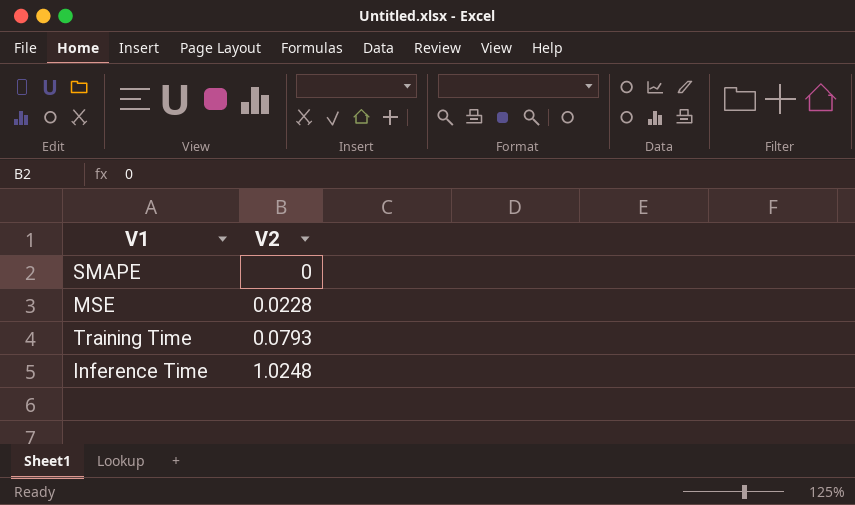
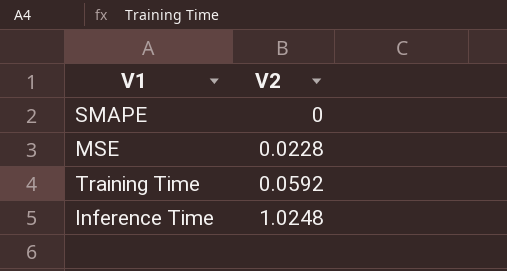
Training Time | V2: 0.0793 -> 0.0592

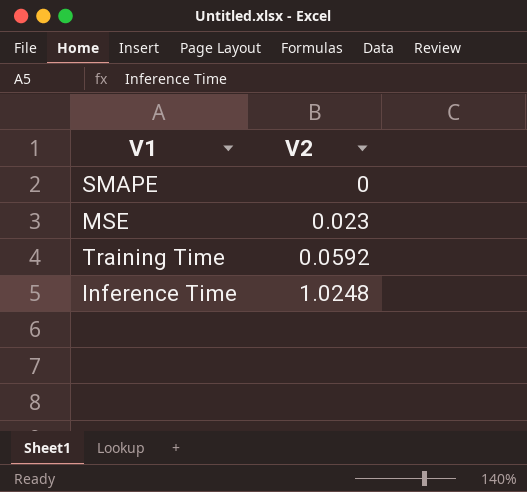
MSE | V2: 0.0228 -> 0.023

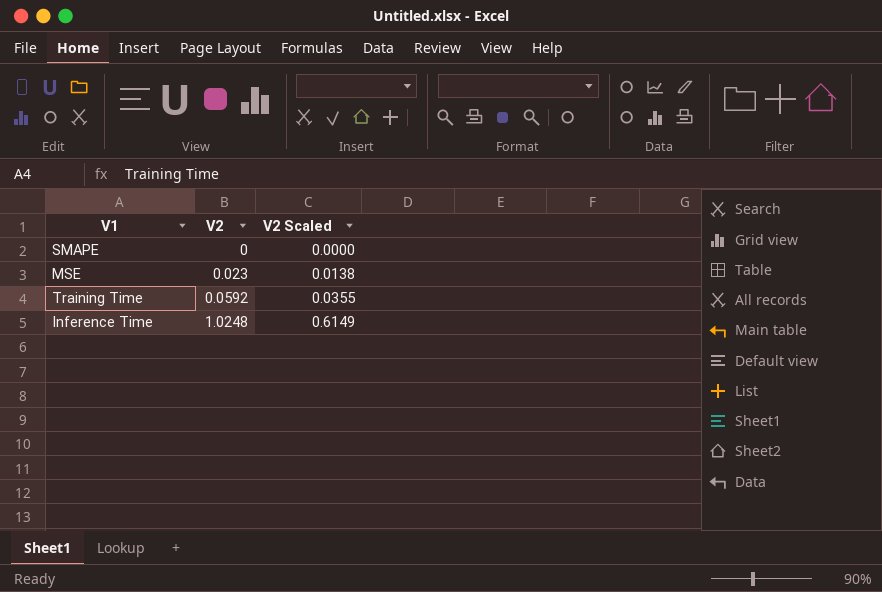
column V2 Scaled | formula: none -> [V2] * 0.6

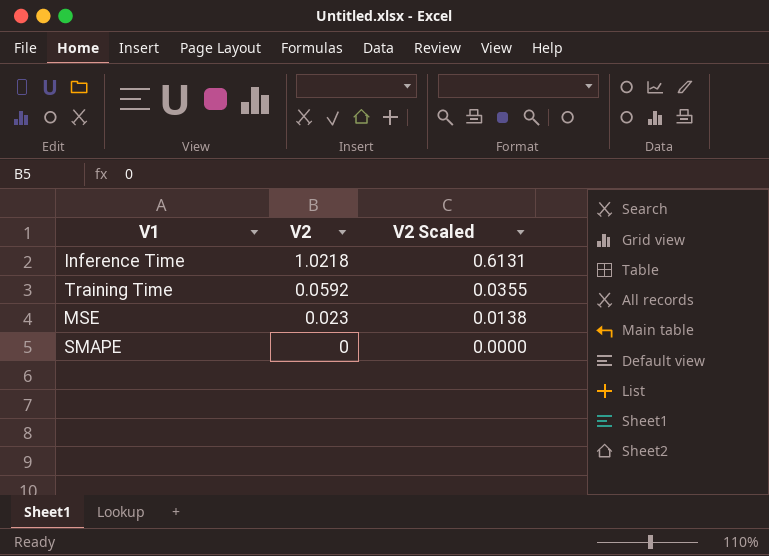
row order: V2 ascending -> V2 descending
Inference Time | V2: 1.0248 -> 1.0218
Inference Time | V2 Scaled: 0.6149 -> 0.6131

